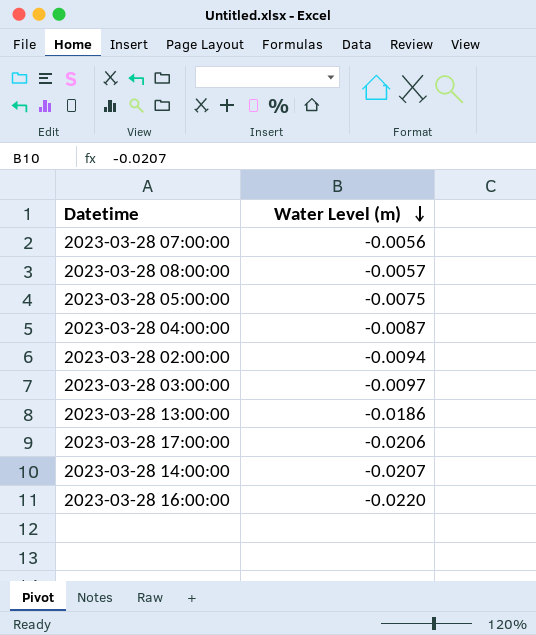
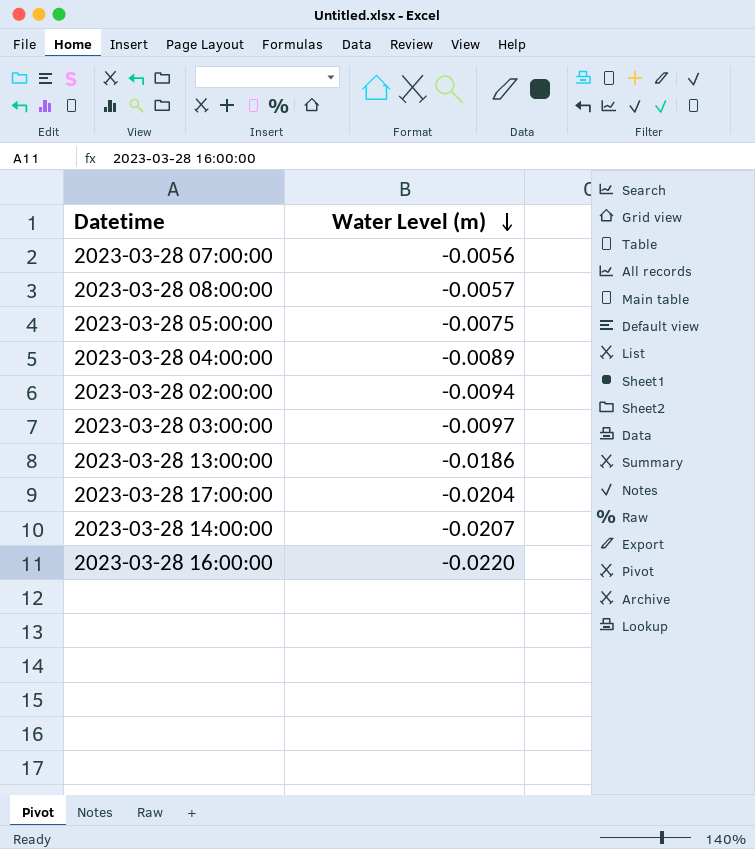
2023-03-28 04:00:00 | Water Level (m): -0.0087 -> -0.0089
2023-03-28 17:00:00 | Water Level (m): -0.0206 -> -0.0204

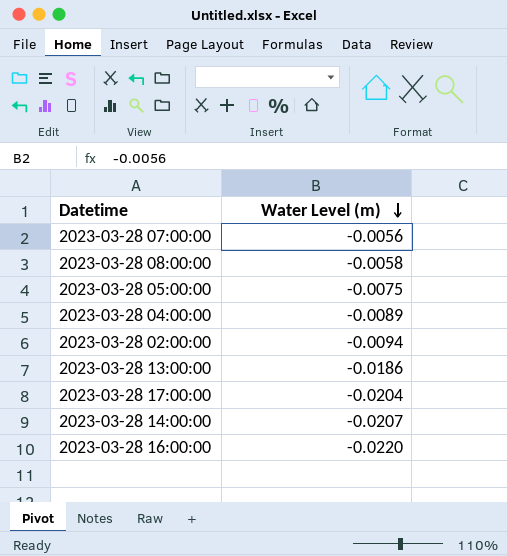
row 2023-03-28 03:00:00: -0.0097 -> none
2023-03-28 08:00:00 | Water Level (m): -0.0057 -> -0.0058

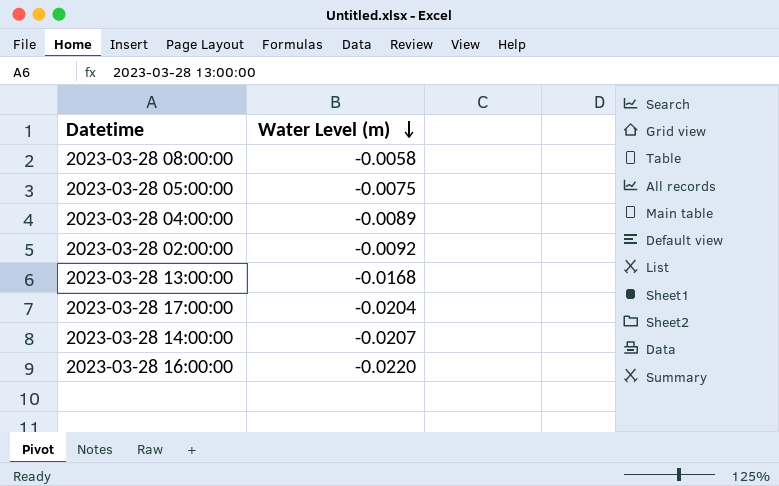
row 2023-03-28 07:00:00: -0.0056 -> none
2023-03-28 02:00:00 | Water Level (m): -0.0094 -> -0.0092
2023-03-28 13:00:00 | Water Level (m): -0.0186 -> -0.0168

